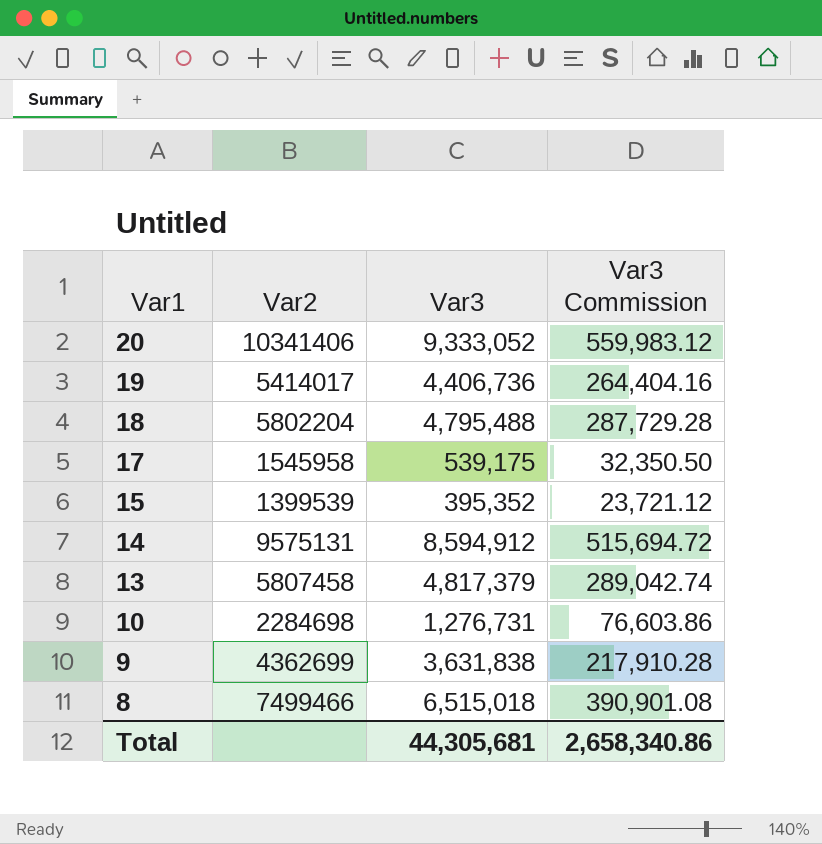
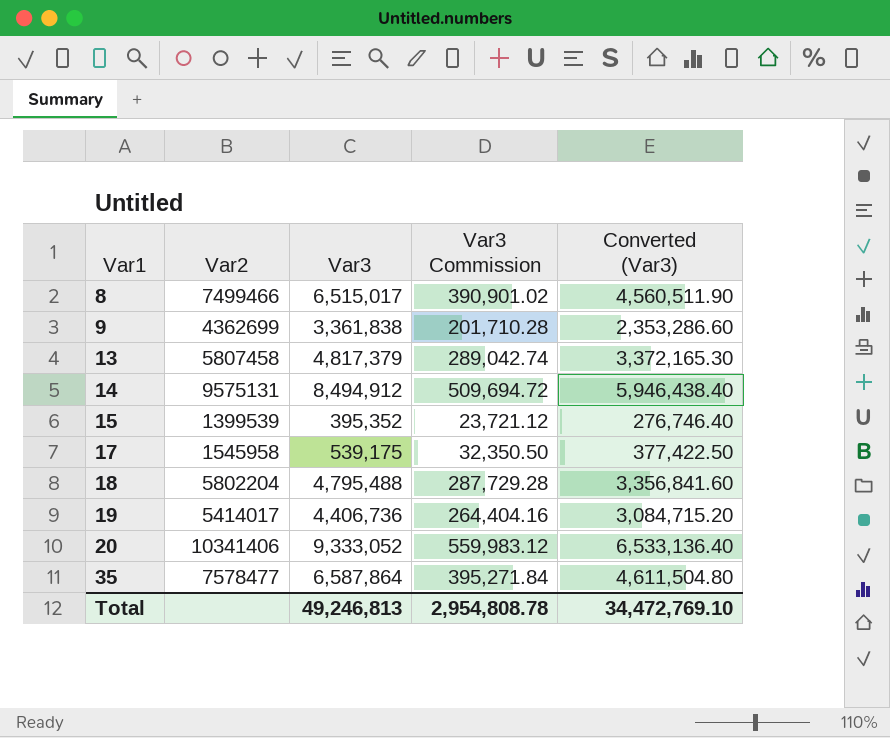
row order: Var1 descending -> Var1 ascending
column Converted (Var3) | formula: none -> [Var3] * 0.7
row 10: 2284698 | 1,276,731 | 76,603.86 -> none
8 | Var3: 6,515,018 -> 6,515,017
8 | Var3 Commission: 390,901.08 -> 390,901.02
9 | Var3: 3,631,838 -> 3,361,838
9 | Var3 Commission: 217,910.28 -> 201,710.28
14 | Var3: 8,594,912 -> 8,494,912
14 | Var3 Commission: 515,694.72 -> 509,694.72
row 35: none -> 7578477 | 6,587,864 | 395,271.84 | 4,611,504.80
Total | Var3: 44,305,681 -> 49,246,813
Total | Var3 Commission: 2,658,340.86 -> 2,954,808.78

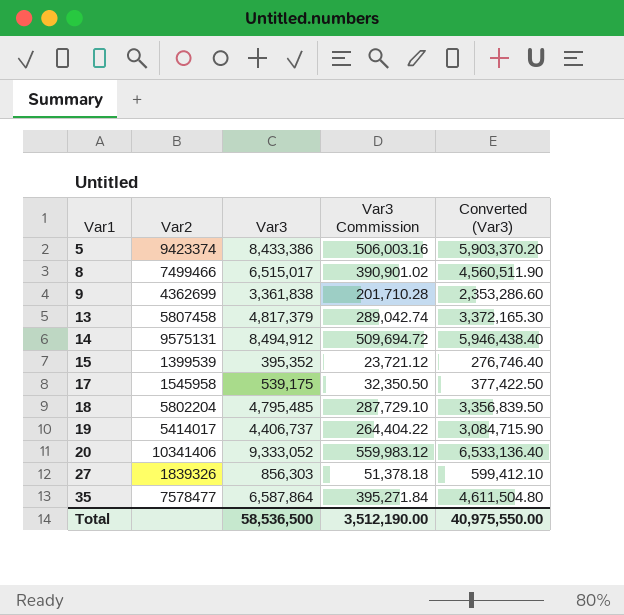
row 5: none -> 9423374 | 8,433,386 | 506,003.16 | 5,903,370.20
18 | Var3: 4,795,488 -> 4,795,485
18 | Var3 Commission: 287,729.28 -> 287,729.10
18 | Converted (Var3): 3,356,841.60 -> 3,356,839.50
19 | Var3: 4,406,736 -> 4,406,737
19 | Var3 Commission: 264,404.16 -> 264,404.22
19 | Converted (Var3): 3,084,715.20 -> 3,084,715.90
row 27: none -> 1839326 | 856,303 | 51,378.18 | 599,412.10
Total | Var3: 49,246,813 -> 58,536,500
Total | Var3 Commission: 2,954,808.78 -> 3,512,190.00
Total | Converted (Var3): 34,472,769.10 -> 40,975,550.00

